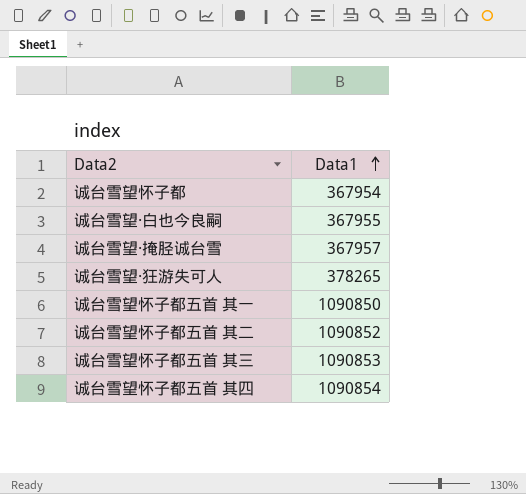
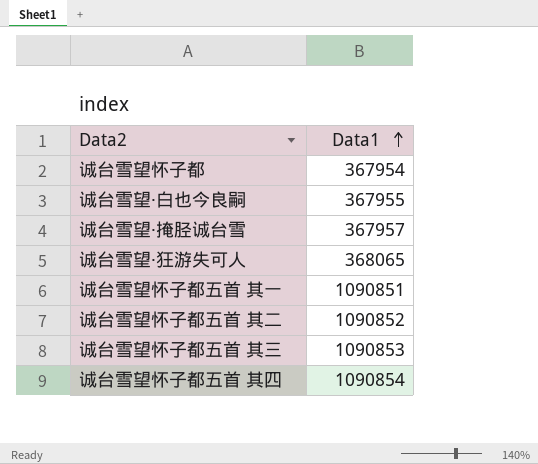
诚台雪望·狂游失可人 | Data1: 378265 -> 368065
诚台雪望怀子都五首 其一 | Data1: 1090850 -> 1090851

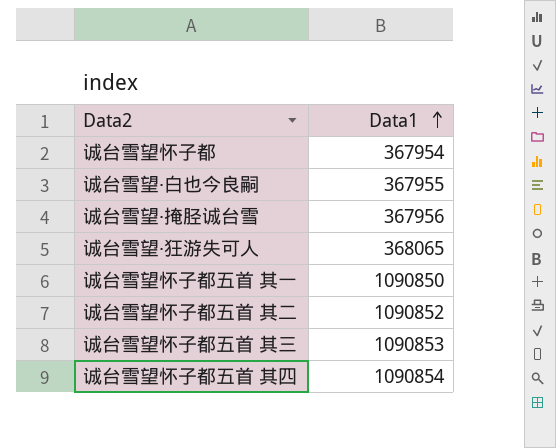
诚台雪望·掩胫诚台雪 | Data1: 367957 -> 367956
诚台雪望怀子都五首 其一 | Data1: 1090851 -> 1090850

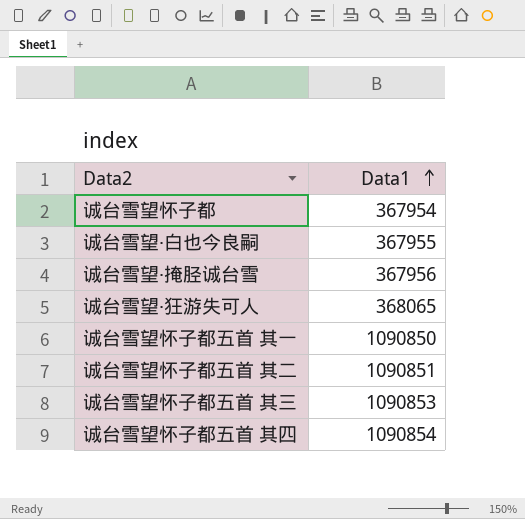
诚台雪望怀子都五首 其二 | Data1: 1090852 -> 1090851

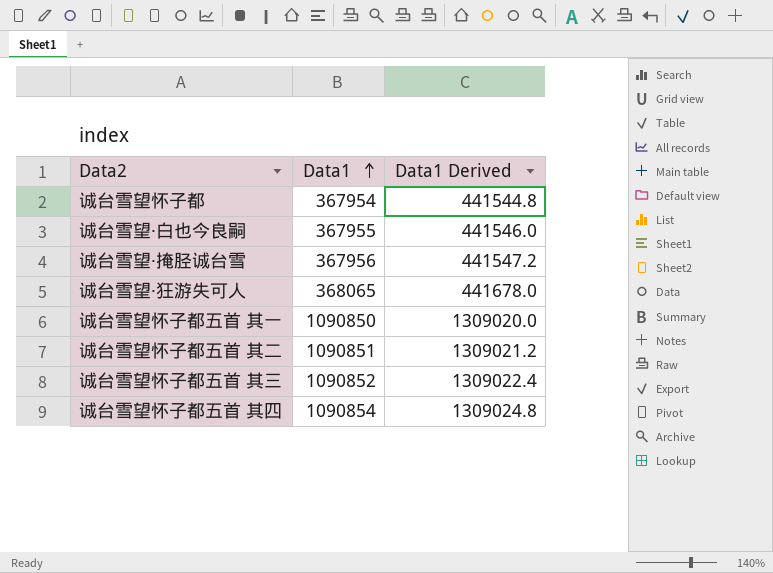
column Data1 Derived | formula: none -> [Data1] * 1.2
诚台雪望怀子都五首 其三 | Data1: 1090853 -> 1090852

